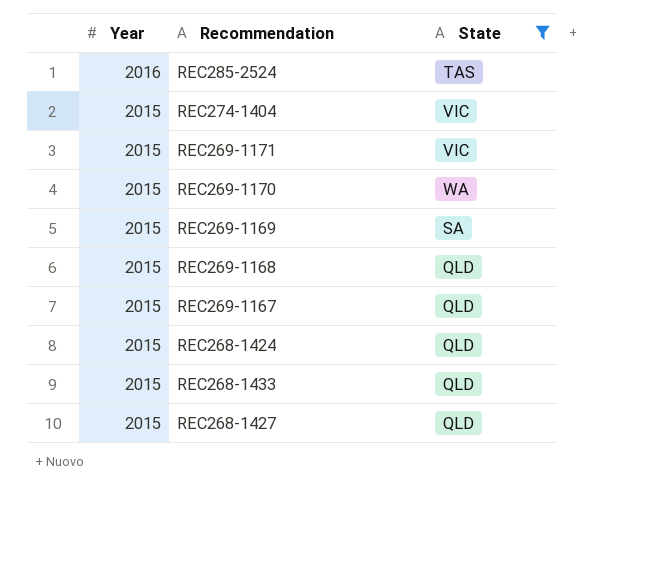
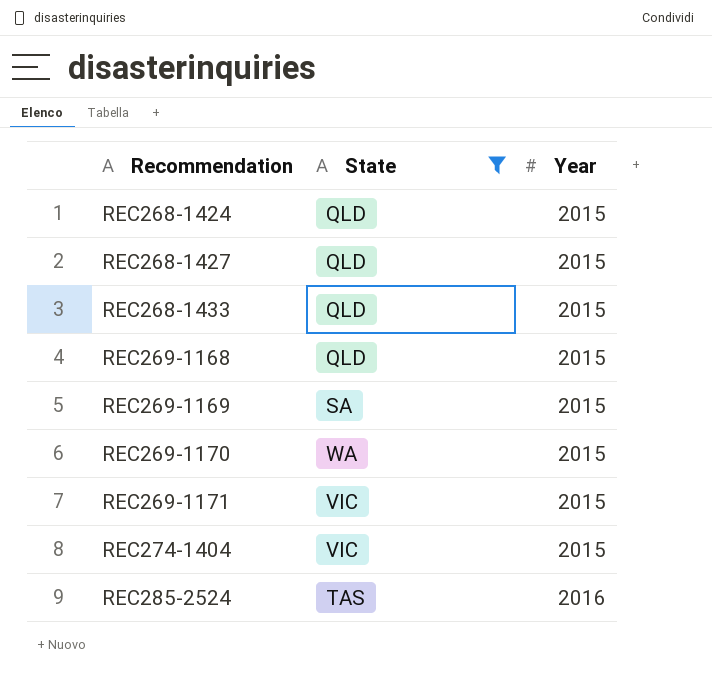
row order: Year descending -> Recommendation ascending
column Year | position: 1 -> 3
row REC269-1167: 2015 | QLD -> none

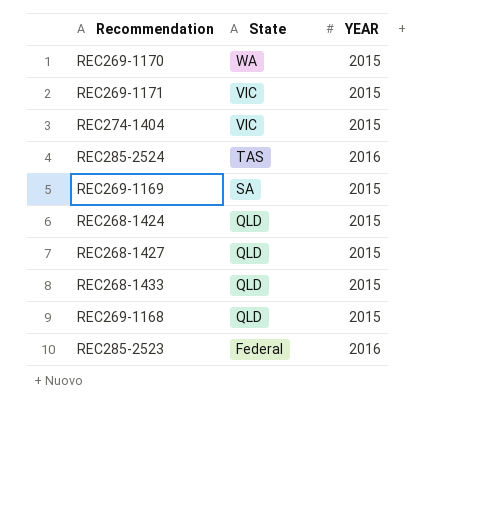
filter: State != Federal -> none
row order: Recommendation ascending -> State descending
column name: Year -> YEAR

